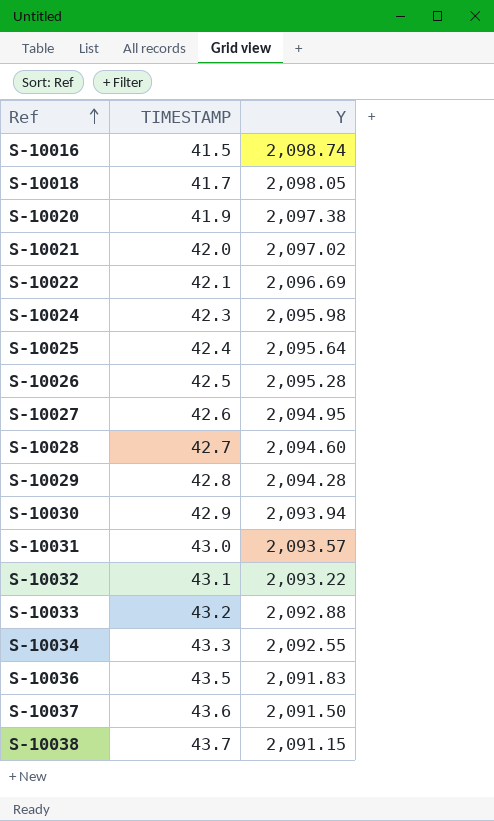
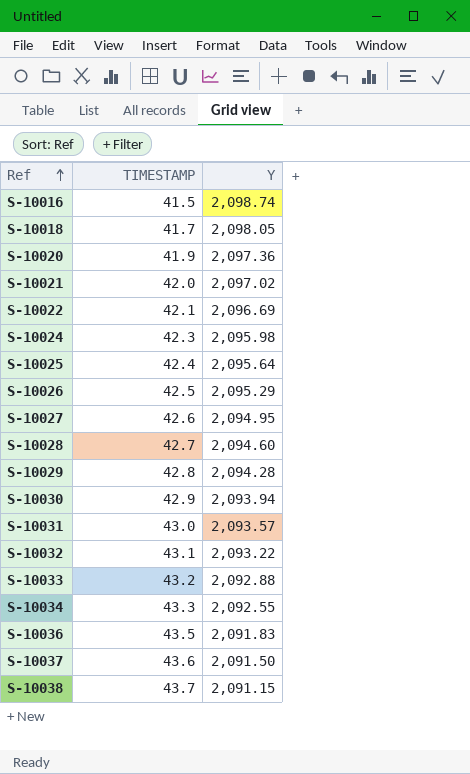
S-10020 | Y: 2,097.38 -> 2,097.36
S-10026 | Y: 2,095.28 -> 2,095.29

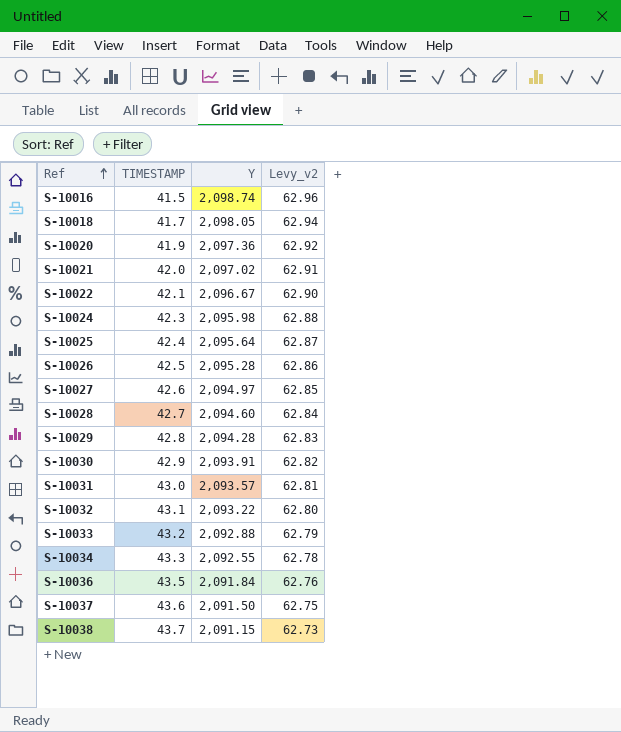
column Levy_v2 | formula: none -> [Y] * 0.03
S-10022 | Y: 2,096.69 -> 2,096.67
S-10026 | Y: 2,095.29 -> 2,095.28
S-10027 | Y: 2,094.95 -> 2,094.97
S-10030 | Y: 2,093.94 -> 2,093.91
S-10036 | Y: 2,091.83 -> 2,091.84

